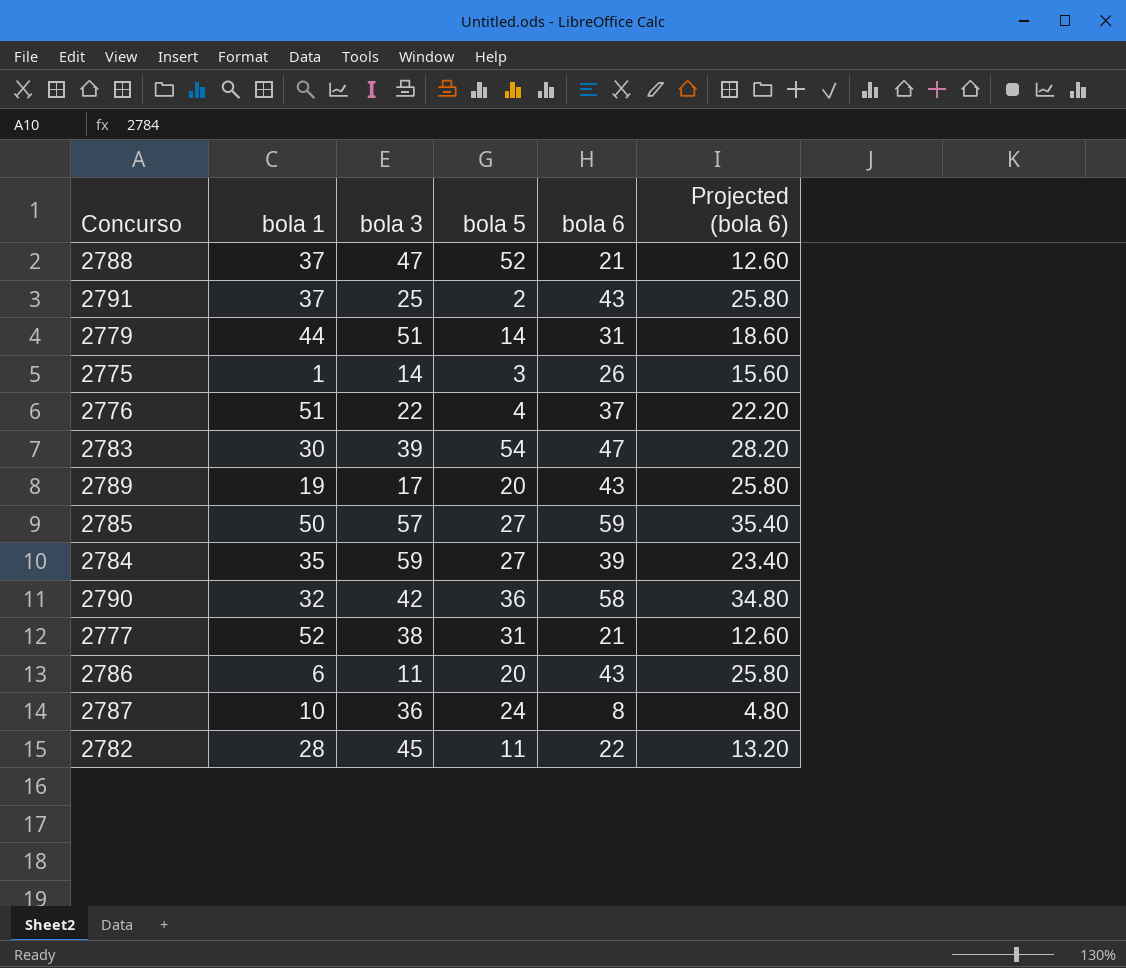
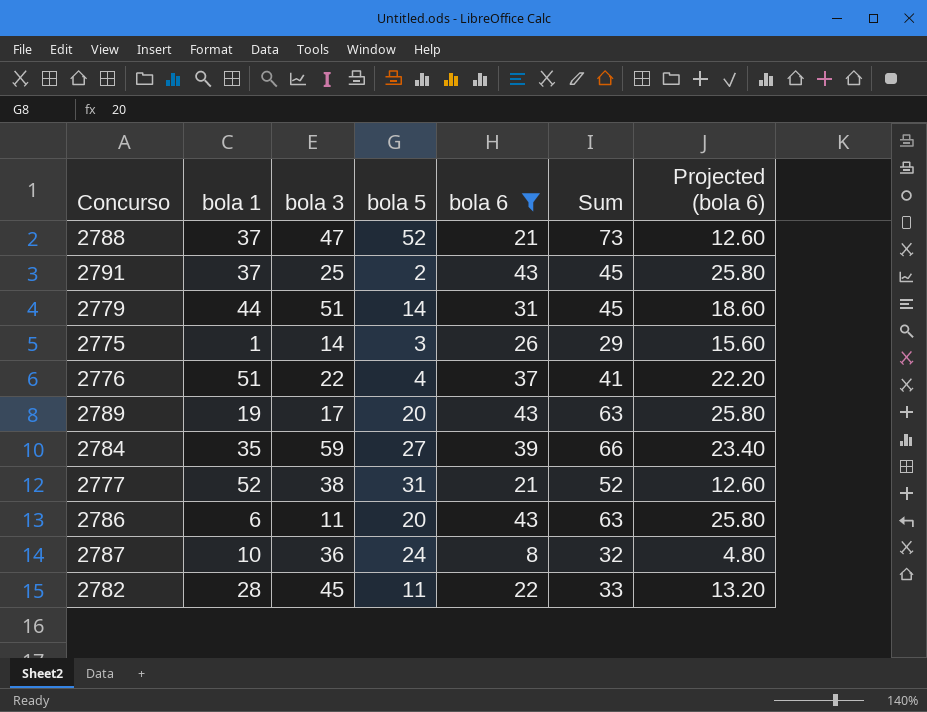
filter: none -> bola 6 <= 43
column Sum | formula: none -> [bola 5] + [bola 6]

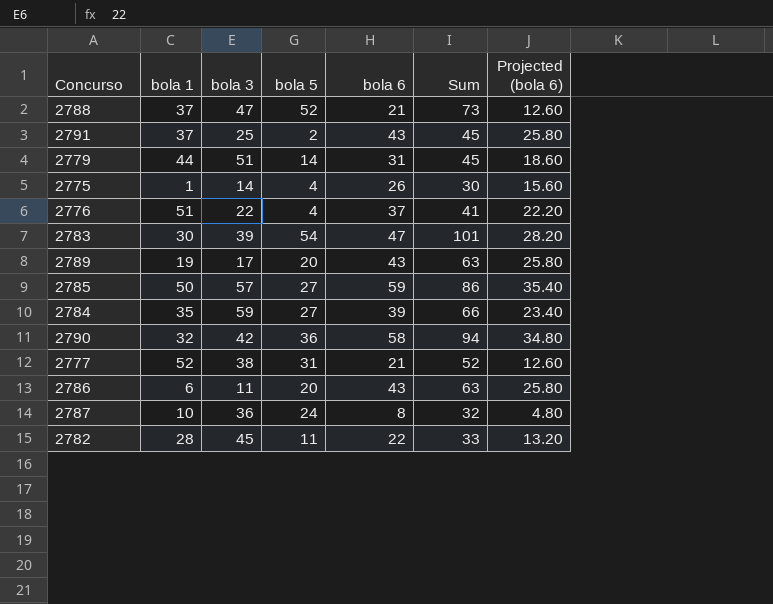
filter: bola 6 <= 43 -> none
2775 | bola 5: 3 -> 4
2775 | Sum: 29 -> 30

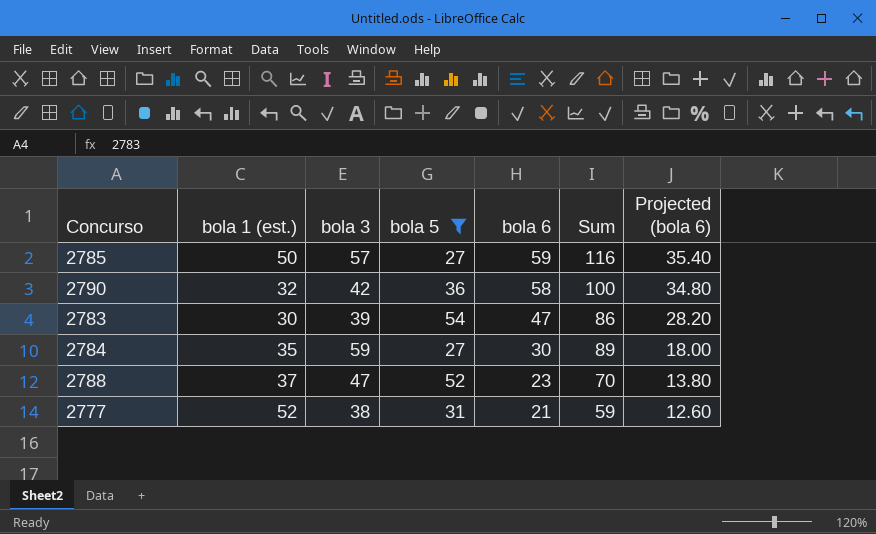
filter: none -> bola 5 >= 27
row order: none -> bola 6 descending
column name: bola 1 -> bola 1 (est.)
column Sum | formula: [bola 5] + [bola 6] -> [bola 3] + [bola 6]
2784 | bola 6: 39 -> 30
2784 | Projected (bola 6): 23.40 -> 18.00
2788 | bola 6: 21 -> 23
2788 | Projected (bola 6): 12.60 -> 13.80

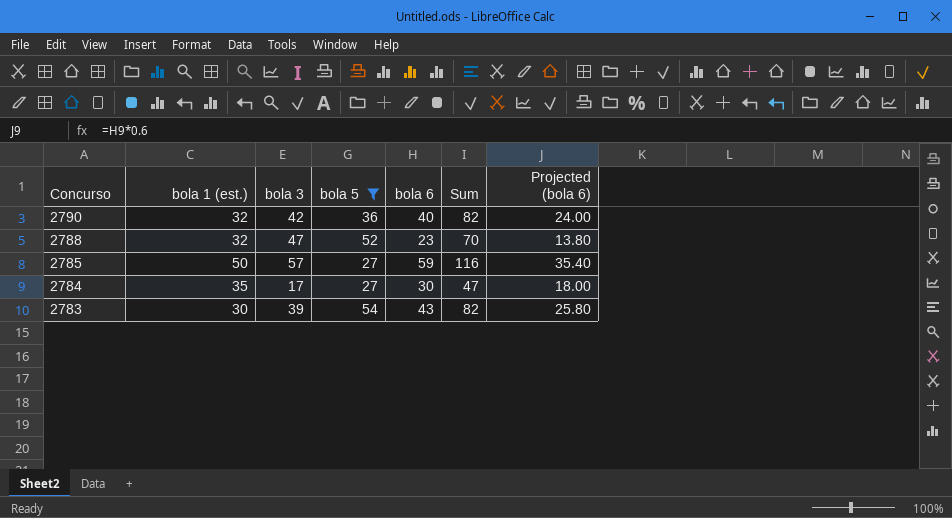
row order: bola 6 descending -> Concurso descending
row 2777: 52 | 38 | 31 | 21 | 59 | 12.60 -> none
2790 | bola 6: 58 -> 40
2790 | Sum: 100 -> 82
2790 | Projected (bola 6): 34.80 -> 24.00
2788 | bola 1 (est.): 37 -> 32
2784 | bola 3: 59 -> 17
2784 | Sum: 89 -> 47
2783 | bola 6: 47 -> 43
2783 | Sum: 86 -> 82
2783 | Projected (bola 6): 28.20 -> 25.80

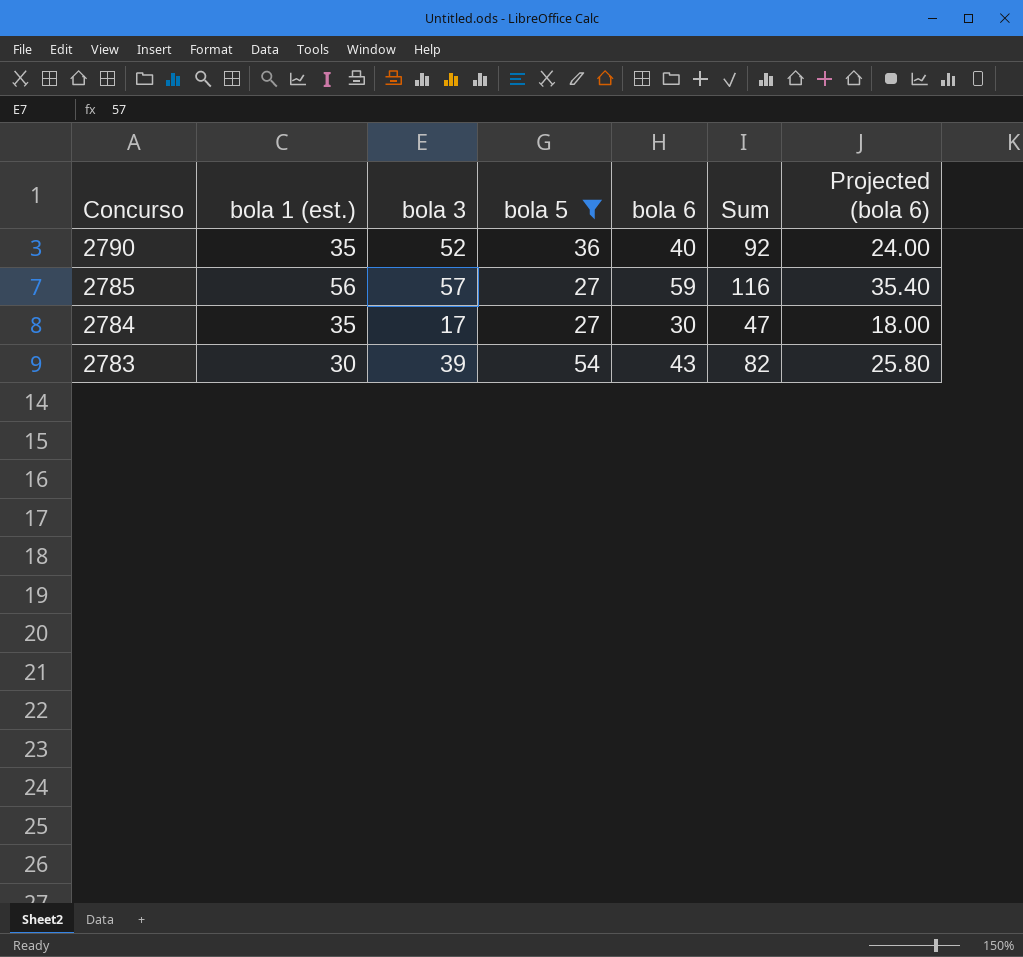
row 2788: 32 | 47 | 52 | 23 | 70 | 13.80 -> none
2790 | bola 1 (est.): 32 -> 35
2790 | bola 3: 42 -> 52
2790 | Sum: 82 -> 92
2785 | bola 1 (est.): 50 -> 56

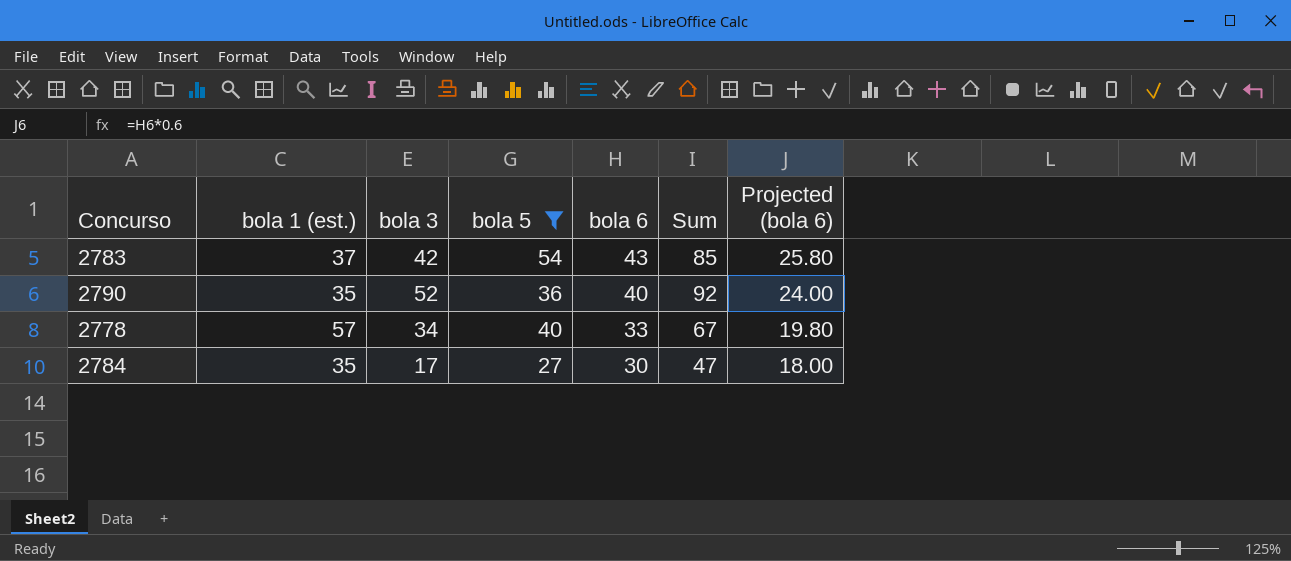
row order: Concurso descending -> bola 6 descending
row 2785: 56 | 57 | 27 | 59 | 116 | 35.40 -> none
2783 | bola 1 (est.): 30 -> 37
2783 | bola 3: 39 -> 42
2783 | Sum: 82 -> 85
row 2778: none -> 57 | 34 | 40 | 33 | 67 | 19.80

